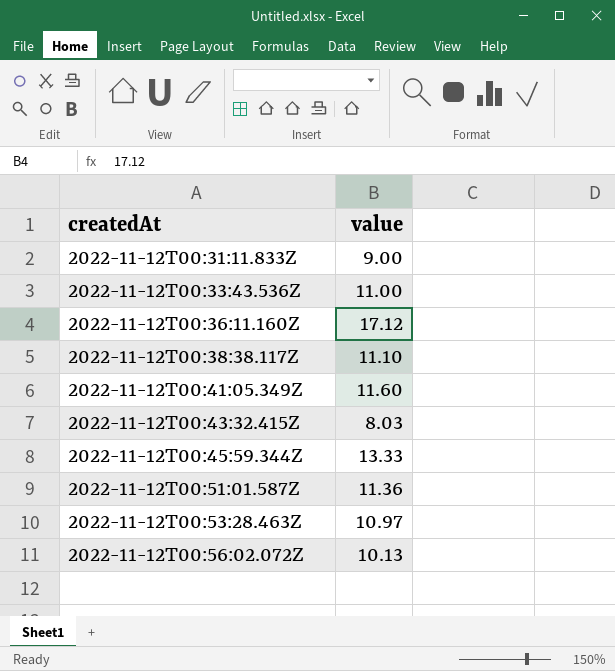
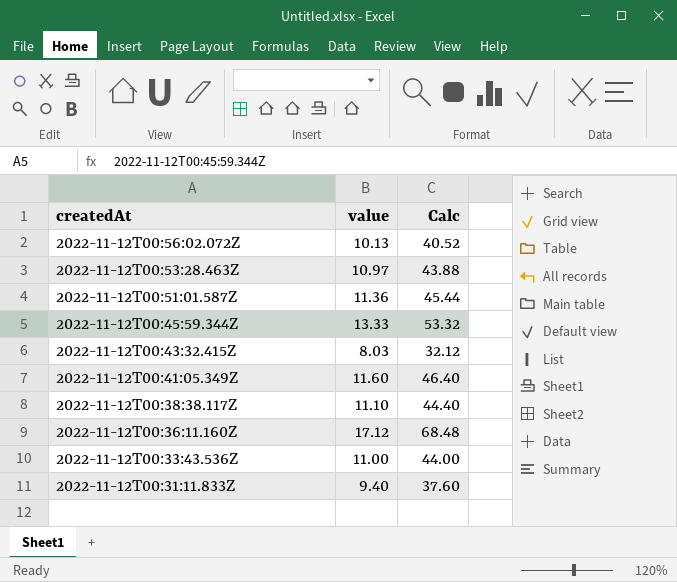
row order: createdAt ascending -> createdAt descending
column Calc | formula: none -> [value] * 4
2022-11-12T00:31:11.833Z | value: 9.00 -> 9.40

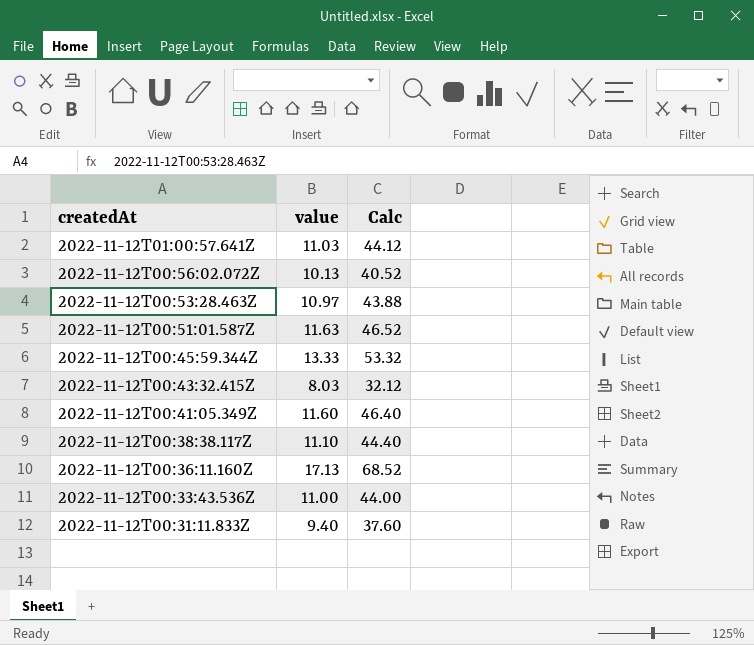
row 2022-11-12T01:00:57.641Z: none -> 11.03 | 44.12
2022-11-12T00:51:01.587Z | value: 11.36 -> 11.63
2022-11-12T00:51:01.587Z | Calc: 45.44 -> 46.52
2022-11-12T00:36:11.160Z | value: 17.12 -> 17.13
2022-11-12T00:36:11.160Z | Calc: 68.48 -> 68.52

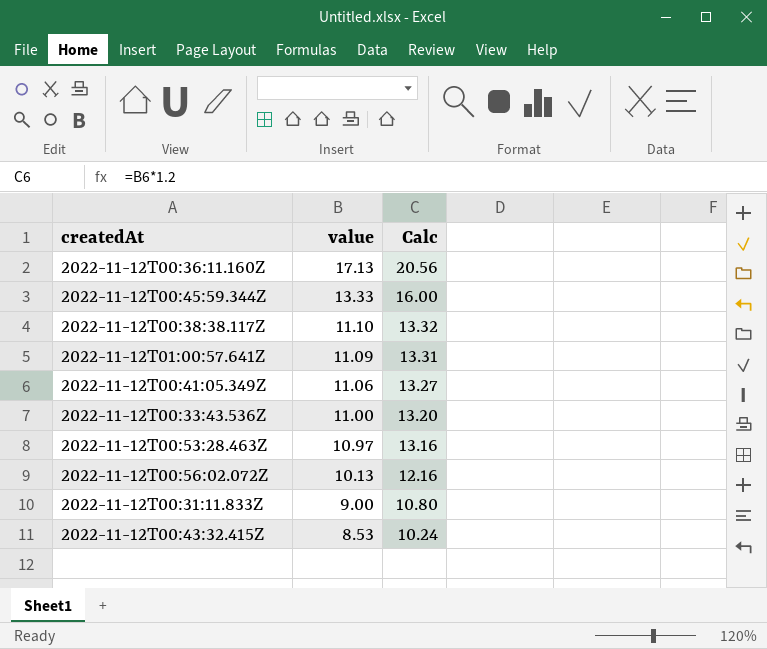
row order: createdAt descending -> value descending
column Calc | formula: [value] * 4 -> [value] * 1.2
row 2022-11-12T00:51:01.587Z: 11.63 | 46.52 -> none
2022-11-12T01:00:57.641Z | value: 11.03 -> 11.09
2022-11-12T00:41:05.349Z | value: 11.60 -> 11.06
2022-11-12T00:31:11.833Z | value: 9.40 -> 9.00
2022-11-12T00:43:32.415Z | value: 8.03 -> 8.53

